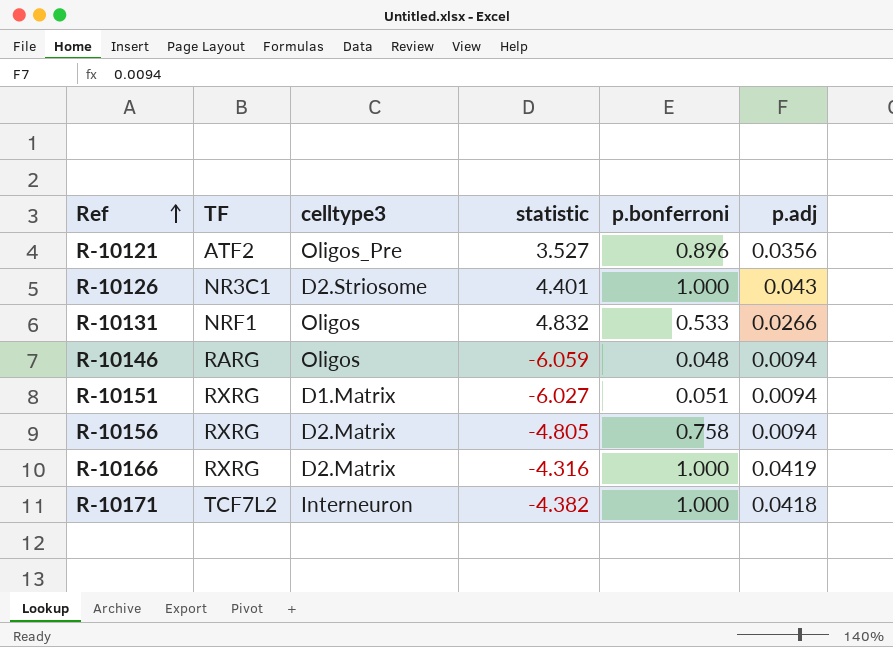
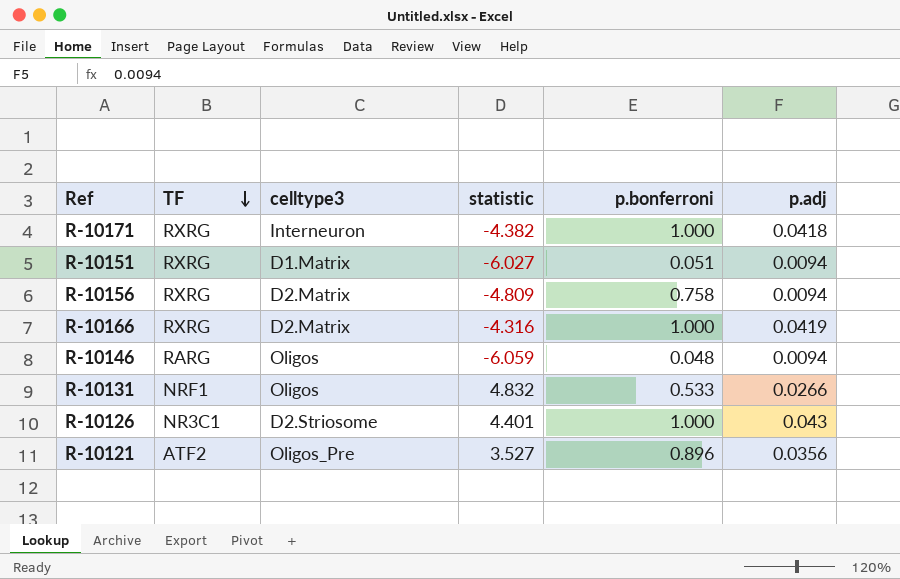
row order: Ref ascending -> TF descending
R-10171 | TF: TCF7L2 -> RXRG
R-10156 | statistic: -4.805 -> -4.809

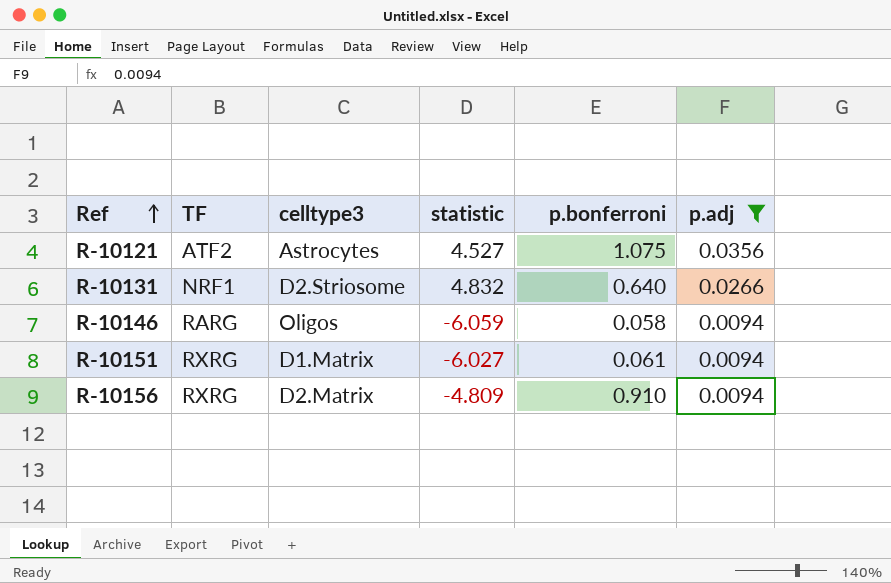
filter: none -> p.adj <= 0.0356
row order: TF descending -> Ref ascending
R-10121 | celltype3: Oligos_Pre -> Astrocytes
R-10121 | statistic: 3.527 -> 4.527
R-10121 | p.bonferroni: 0.896 -> 1.075
R-10131 | celltype3: Oligos -> D2.Striosome
R-10131 | p.bonferroni: 0.533 -> 0.640
R-10146 | p.bonferroni: 0.048 -> 0.058
R-10151 | p.bonferroni: 0.051 -> 0.061
R-10156 | p.bonferroni: 0.758 -> 0.910

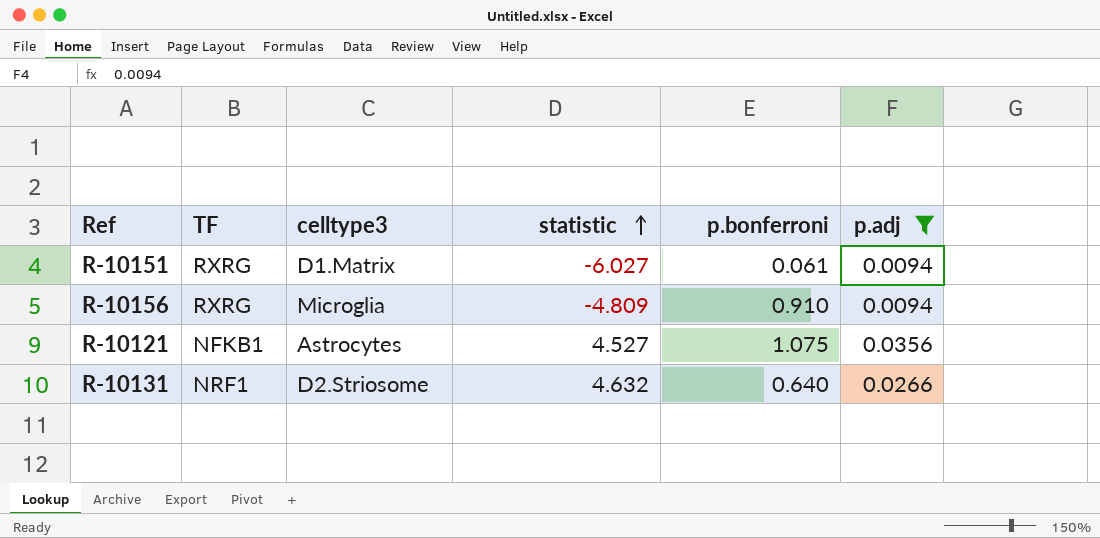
row order: Ref ascending -> statistic ascending
row R-10146: RARG | Oligos | -6.059 | 0.058 | 0.0094 -> none
R-10156 | celltype3: D2.Matrix -> Microglia
R-10121 | TF: ATF2 -> NFKB1
R-10131 | statistic: 4.832 -> 4.632

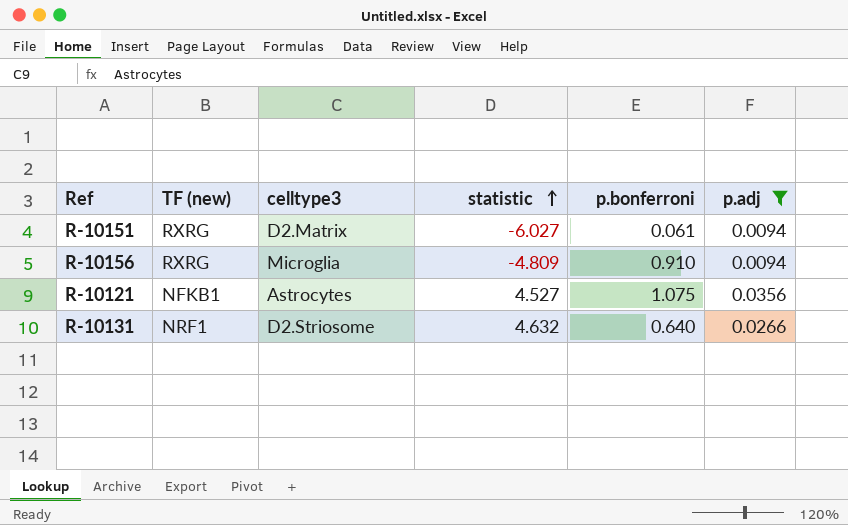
column name: TF -> TF (new)
R-10151 | celltype3: D1.Matrix -> D2.Matrix

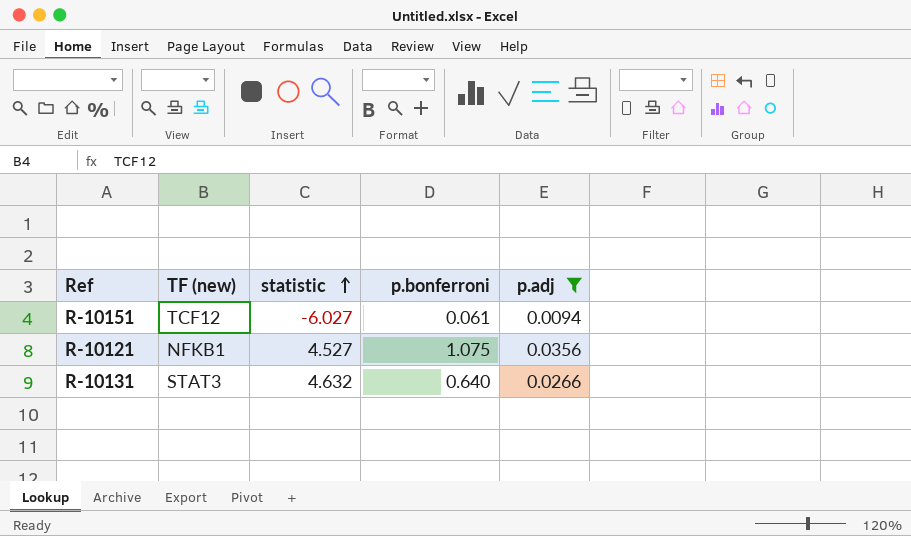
column celltype3 | position: 3 -> none
row R-10156: RXRG | Microglia | -4.809 | 0.910 | 0.0094 -> none
R-10151 | TF (new): RXRG -> TCF12
R-10131 | TF (new): NRF1 -> STAT3

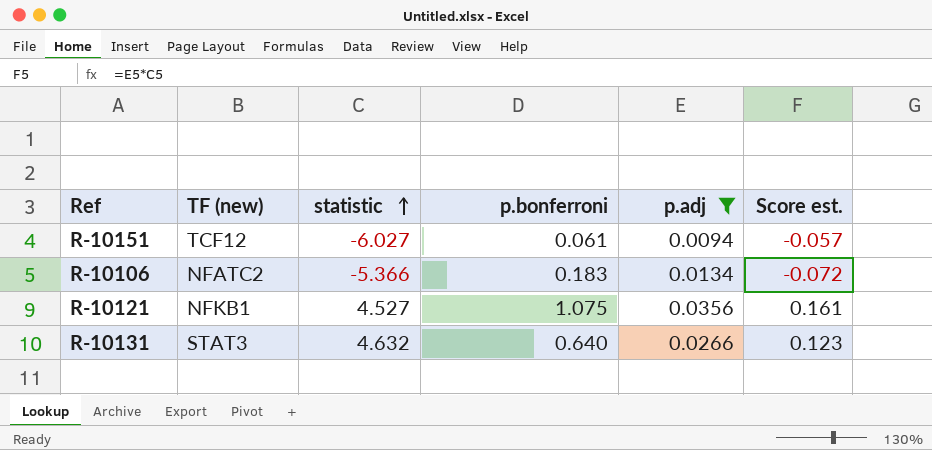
column Score est. | formula: none -> [statistic] * [p.adj]
row R-10106: none -> NFATC2 | -5.366 | 0.183 | 0.0134 | -0.072

